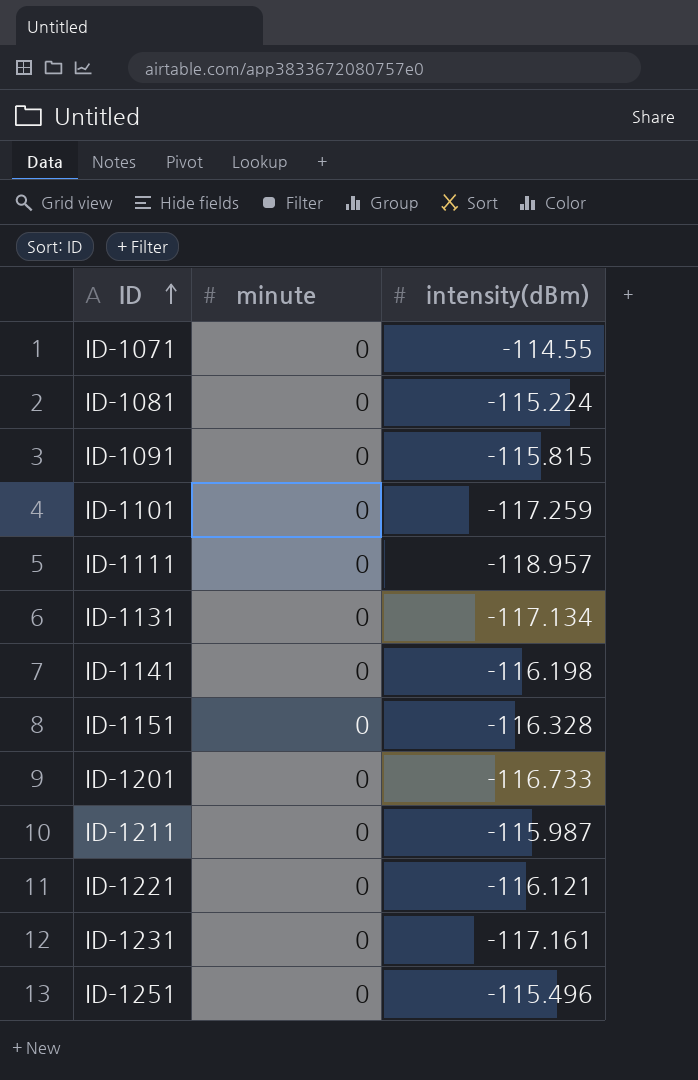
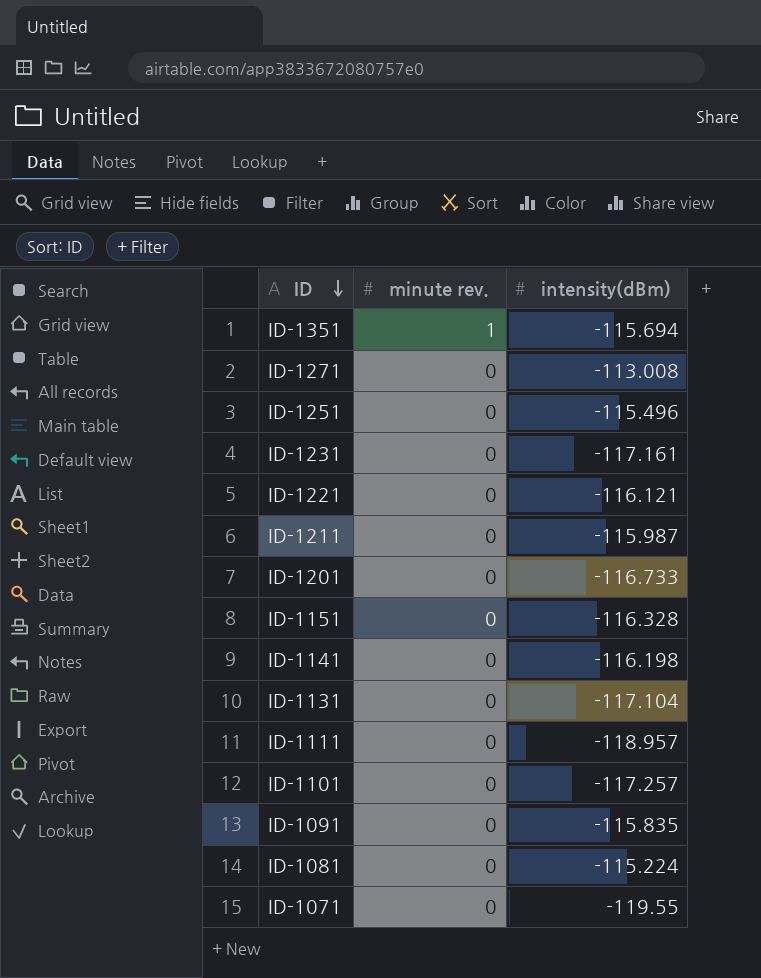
row order: ID ascending -> ID descending
column name: minute -> minute rev.
row ID-1351: none -> 1 | -115.694
row ID-1271: none -> 0 | -113.008
ID-1131 | intensity(dBm): -117.134 -> -117.104
ID-1101 | intensity(dBm): -117.259 -> -117.257
ID-1091 | intensity(dBm): -115.815 -> -115.835
ID-1071 | intensity(dBm): -114.55 -> -119.55

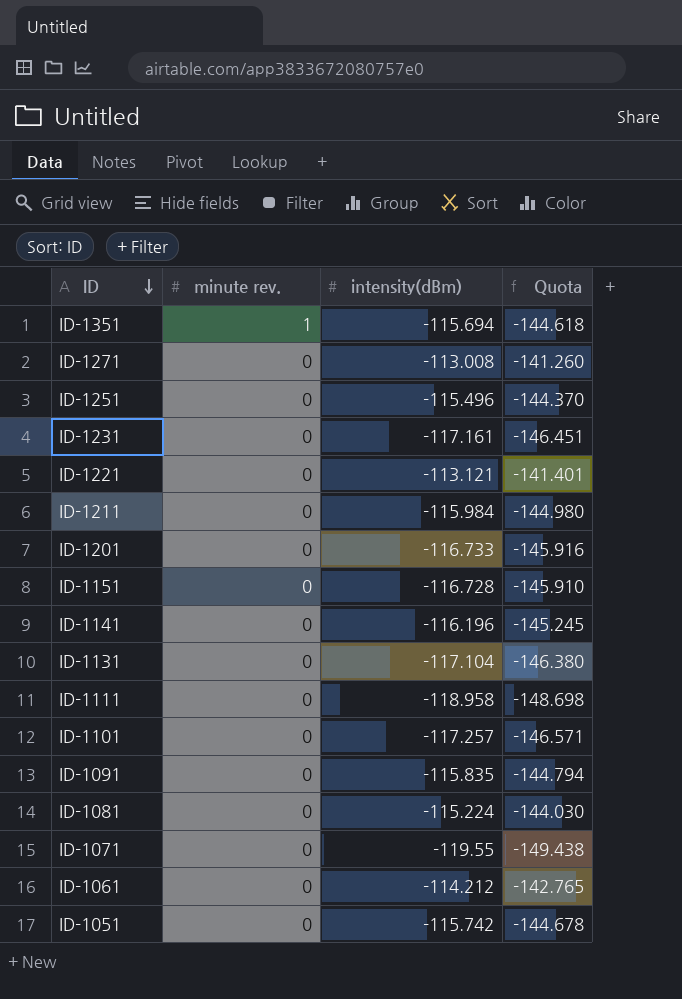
column Quota | formula: none -> [intensity(dBm)] * 1.25
ID-1221 | intensity(dBm): -116.121 -> -113.121
ID-1211 | intensity(dBm): -115.987 -> -115.984
ID-1151 | intensity(dBm): -116.328 -> -116.728
ID-1141 | intensity(dBm): -116.198 -> -116.196
ID-1111 | intensity(dBm): -118.957 -> -118.958
row ID-1061: none -> 0 | -114.212 | -142.765
row ID-1051: none -> 0 | -115.742 | -144.678

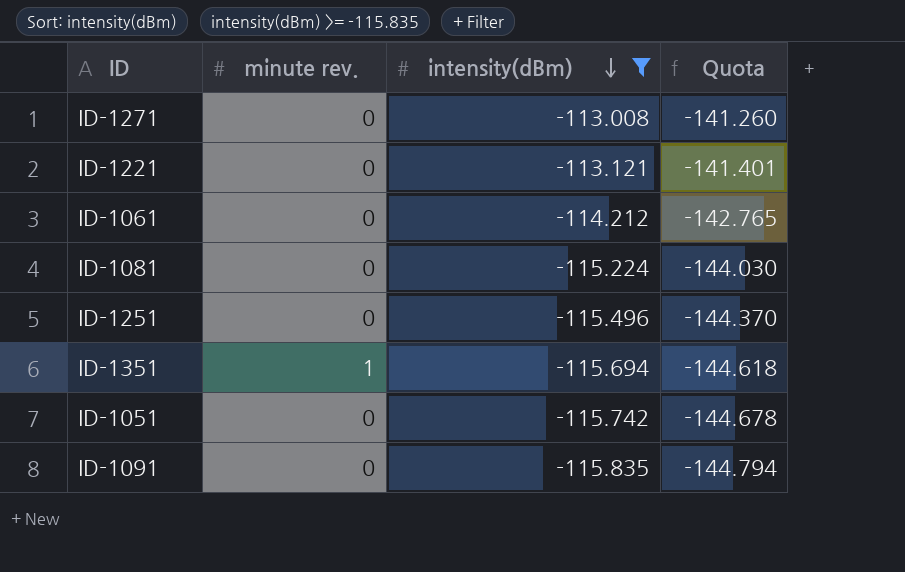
filter: none -> intensity(dBm) >= -115.835
row order: ID descending -> intensity(dBm) descending

